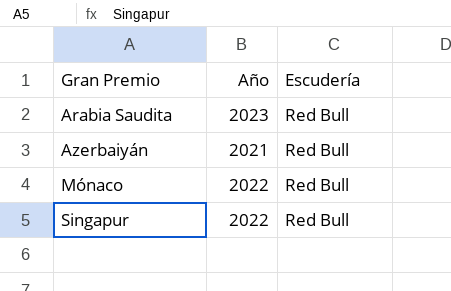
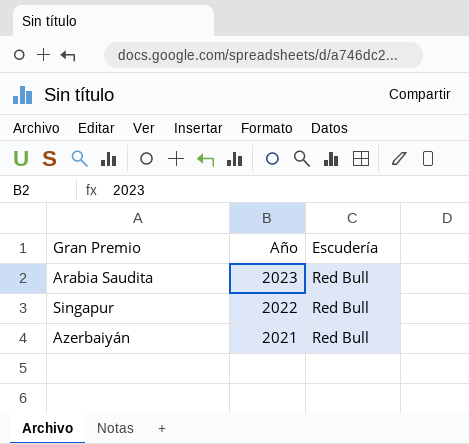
row order: Gran Premio ascending -> Año descending
row Mónaco: 2022 | Red Bull -> none

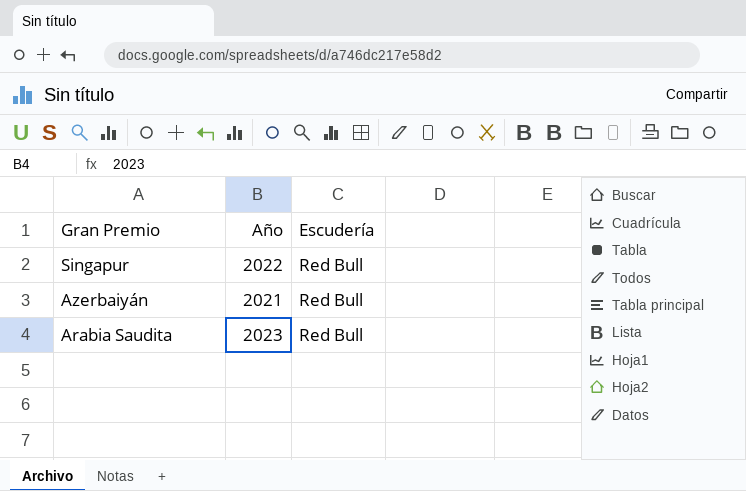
row order: Año descending -> Gran Premio descending

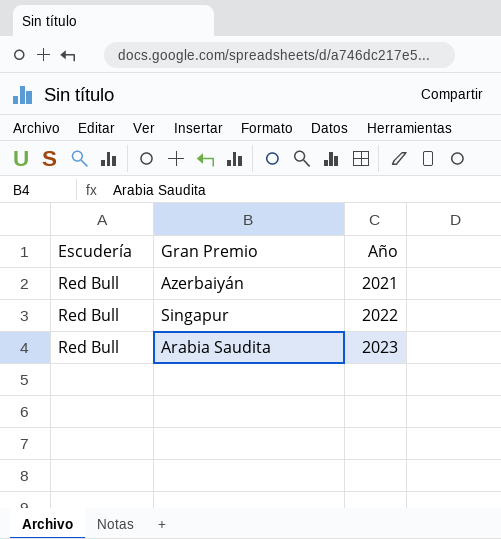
row order: Gran Premio descending -> Año ascending
column Escudería | position: 3 -> 1

